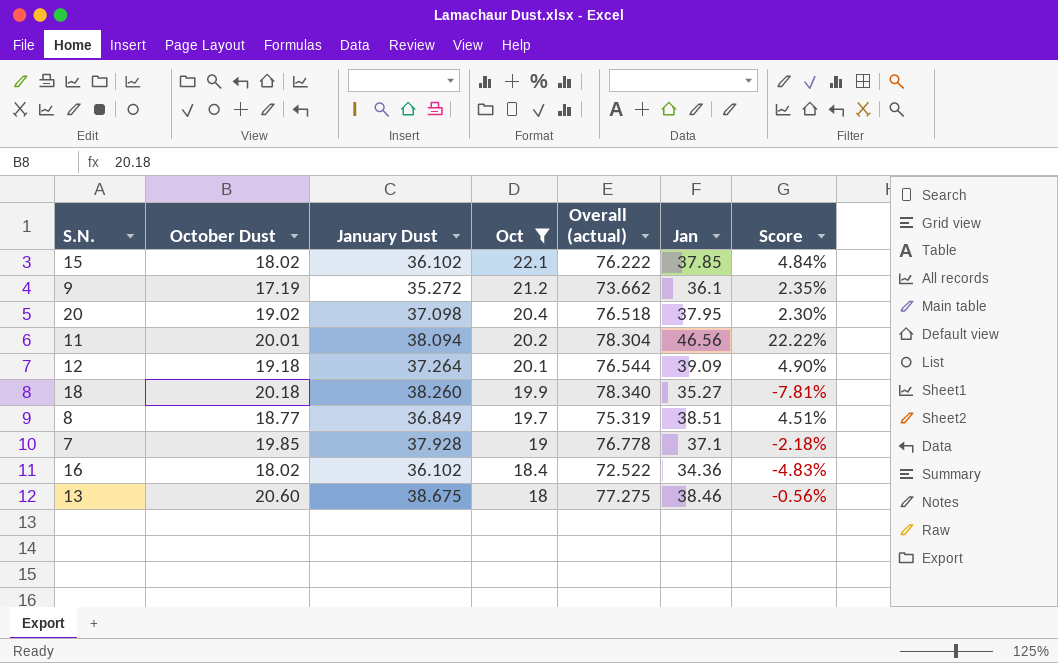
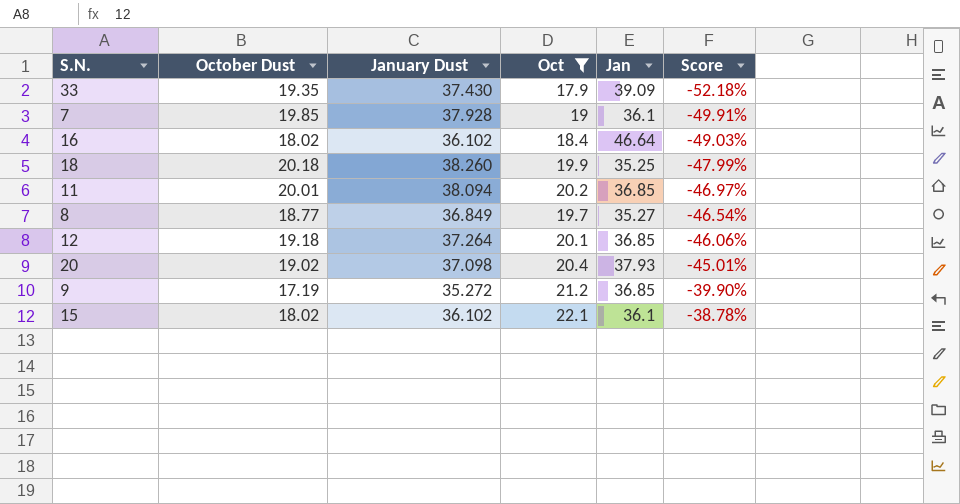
row order: Oct descending -> Score ascending
column Overall (actual) | formula: [October Dust] + [January Dust] + [Oct] -> none
column Score | formula: ([Jan] - [January Dust]) / [January Dust] -> ([Oct] - [January Dust]) / [January Dust]
row 13: 20.60 | 38.675 | 18 | 77.275 | 38.46 | -0.56% -> none
row 33: none -> 19.35 | 37.430 | 17.9 | 39.09 | -52.18%
7 | Jan: 37.1 -> 36.1
16 | Jan: 34.36 -> 46.64
18 | Jan: 35.27 -> 35.25
11 | Jan: 46.56 -> 36.85
8 | Jan: 38.51 -> 35.27
12 | Jan: 39.09 -> 36.85
20 | Jan: 37.95 -> 37.93
9 | Jan: 36.1 -> 36.85
15 | Jan: 37.85 -> 36.1

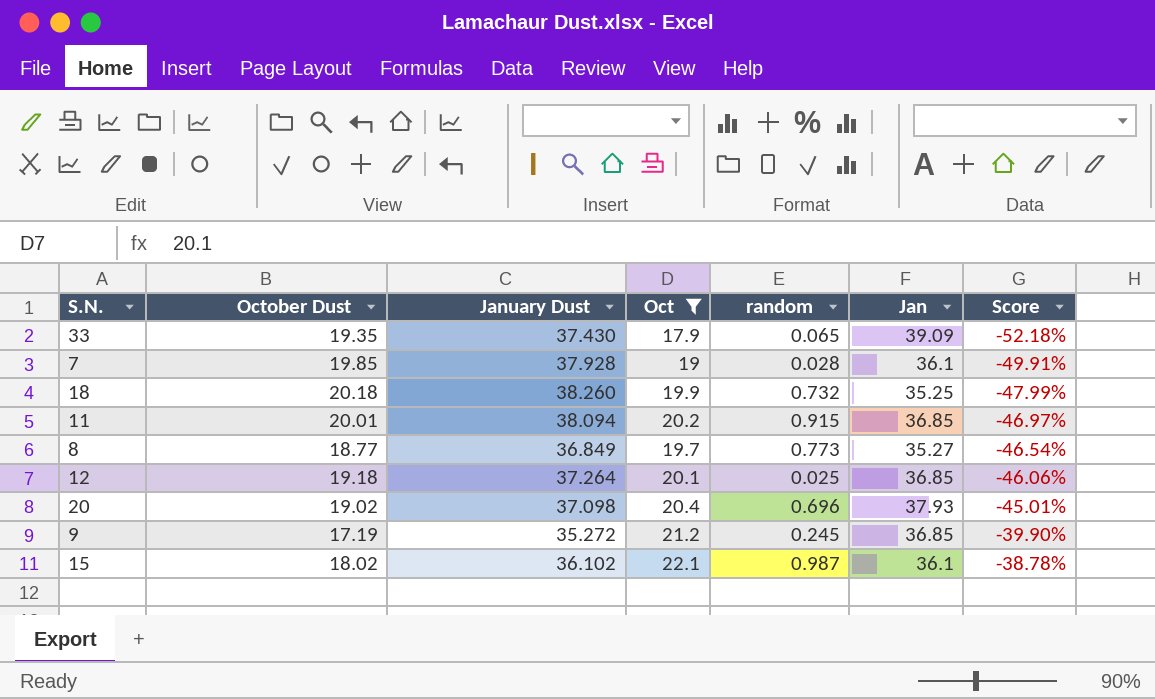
column random | position: none -> 5
row 16: 18.02 | 36.102 | 18.4 | 46.64 | -49.03% -> none

